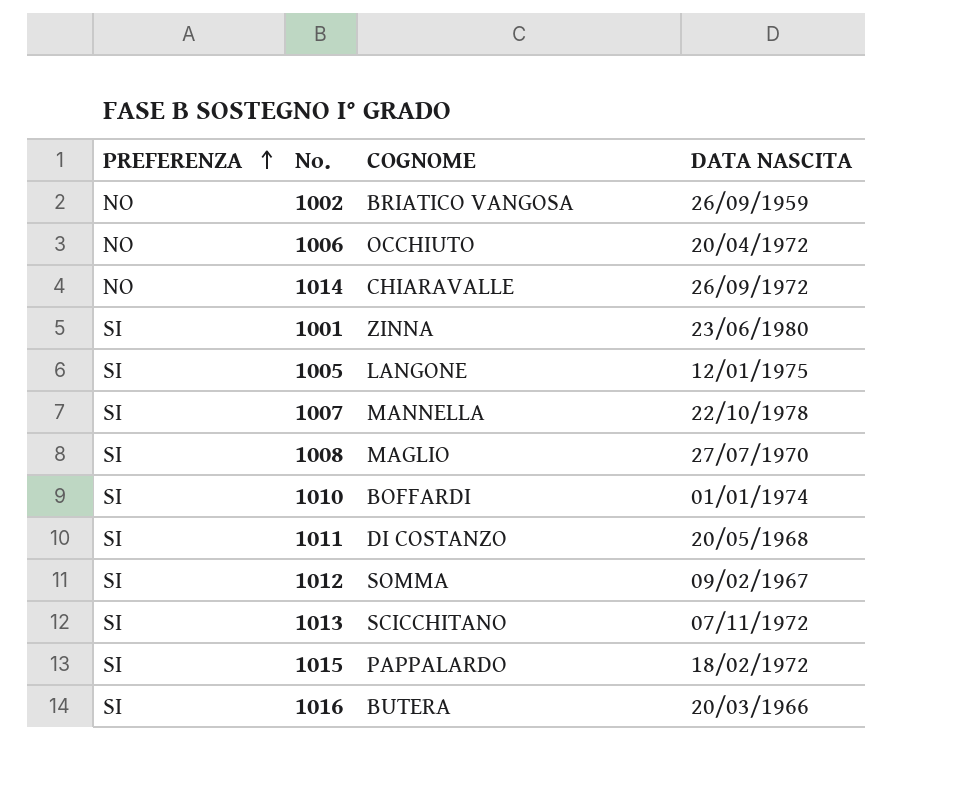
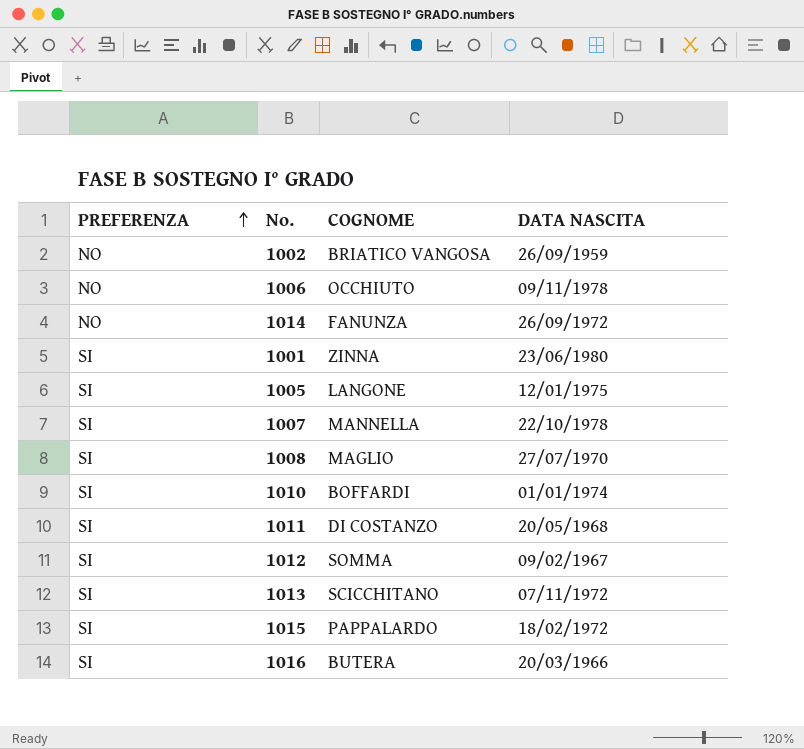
1006 | DATA NASCITA: 20/04/1972 -> 09/11/1978
1014 | COGNOME: CHIARAVALLE -> FANUNZA

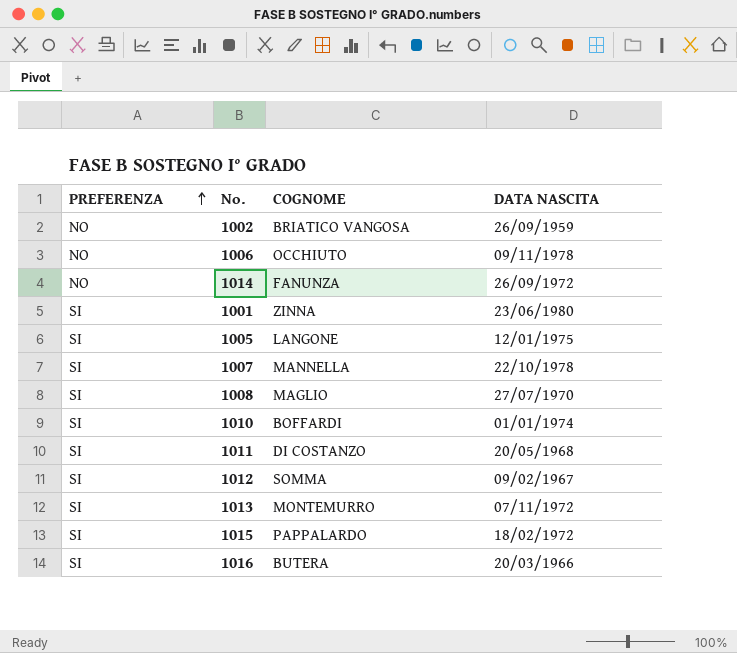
1013 | COGNOME: SCICCHITANO -> MONTEMURRO

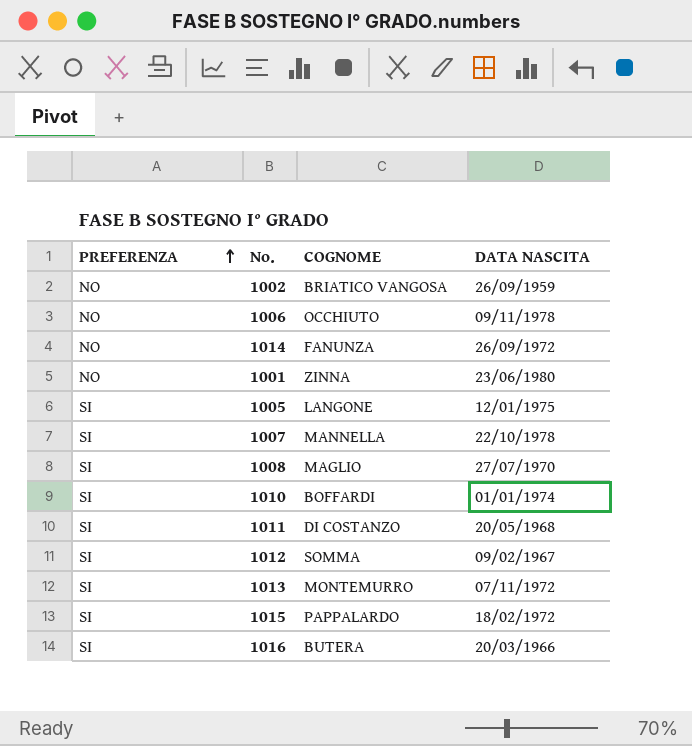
1001 | PREFERENZA: SI -> NO

